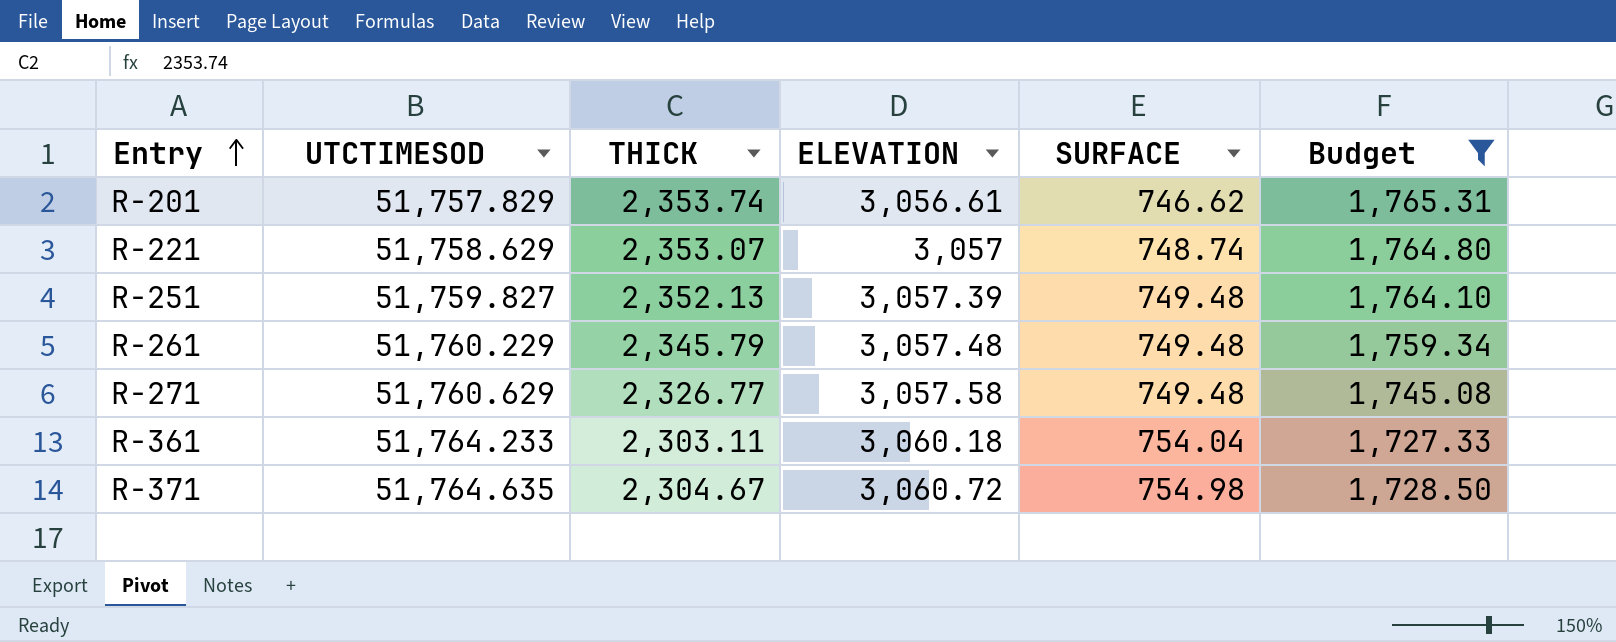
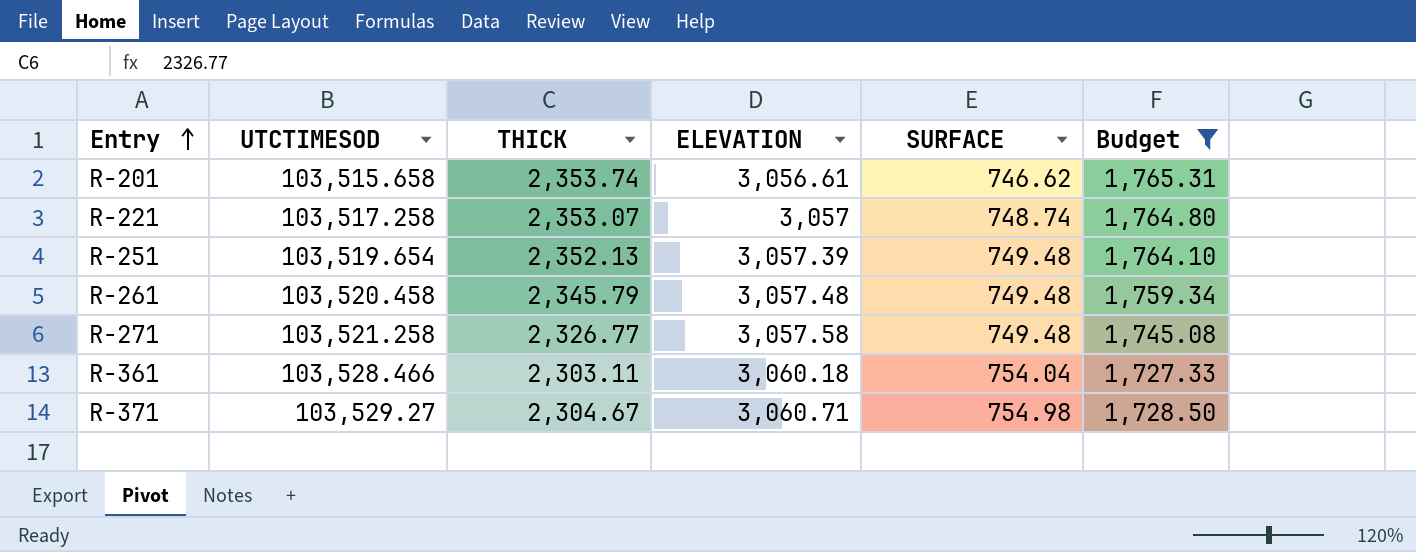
R-201 | UTCTIMESOD: 51,757.829 -> 103,515.658
R-221 | UTCTIMESOD: 51,758.629 -> 103,517.258
R-251 | UTCTIMESOD: 51,759.827 -> 103,519.654
R-261 | UTCTIMESOD: 51,760.229 -> 103,520.458
R-271 | UTCTIMESOD: 51,760.629 -> 103,521.258
R-361 | UTCTIMESOD: 51,764.233 -> 103,528.466
R-371 | UTCTIMESOD: 51,764.635 -> 103,529.27
R-371 | ELEVATION: 3,060.72 -> 3,060.71

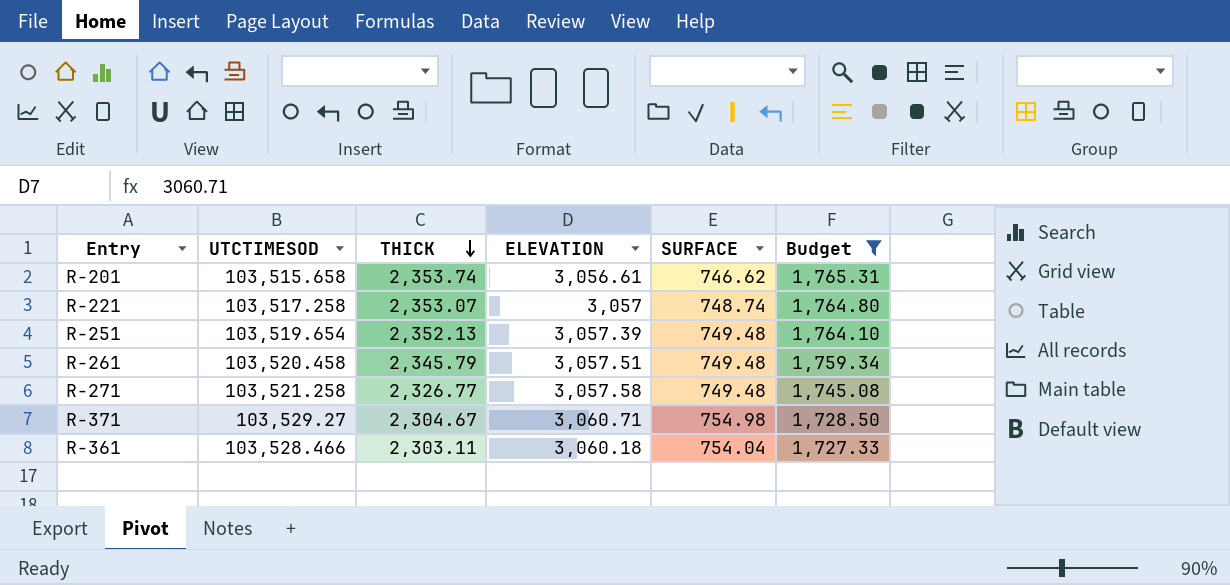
row order: Entry ascending -> THICK descending
R-261 | ELEVATION: 3,057.48 -> 3,057.51

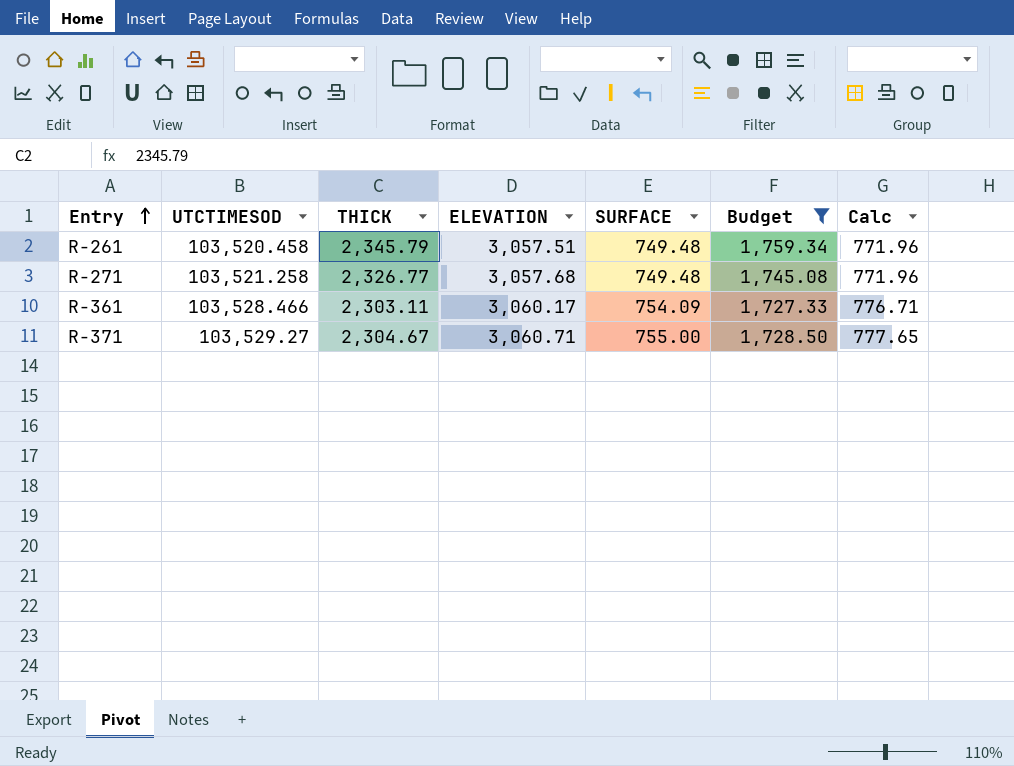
row order: THICK descending -> Entry ascending
column Calc | formula: none -> [SURFACE] * 1.03
row R-201: 103,515.658 | 2,353.74 | 3,056.61 | 746.62 | 1,765.31 -> none
row R-221: 103,517.258 | 2,353.07 | 3,057 | 748.74 | 1,764.80 -> none
row R-251: 103,519.654 | 2,352.13 | 3,057.39 | 749.48 | 1,764.10 -> none
R-271 | ELEVATION: 3,057.58 -> 3,057.68
R-361 | ELEVATION: 3,060.18 -> 3,060.17
R-361 | SURFACE: 754.04 -> 754.09
R-371 | SURFACE: 754.98 -> 755.00

